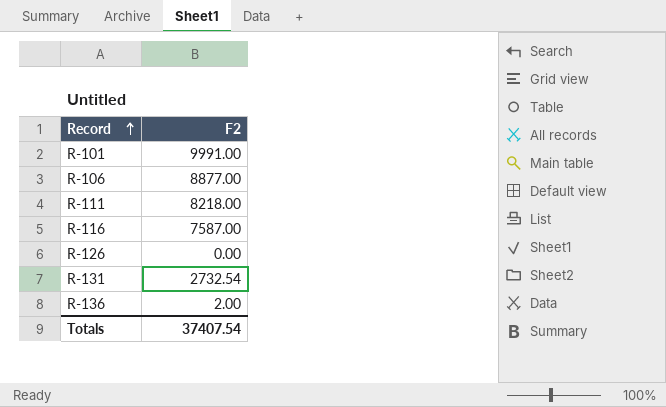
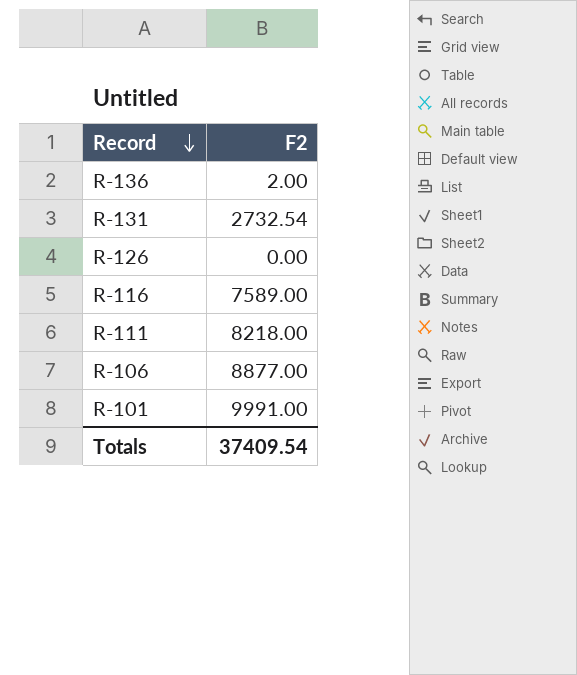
row order: Record ascending -> Record descending
R-116 | F2: 7587.00 -> 7589.00
Totals | F2: 37407.54 -> 37409.54

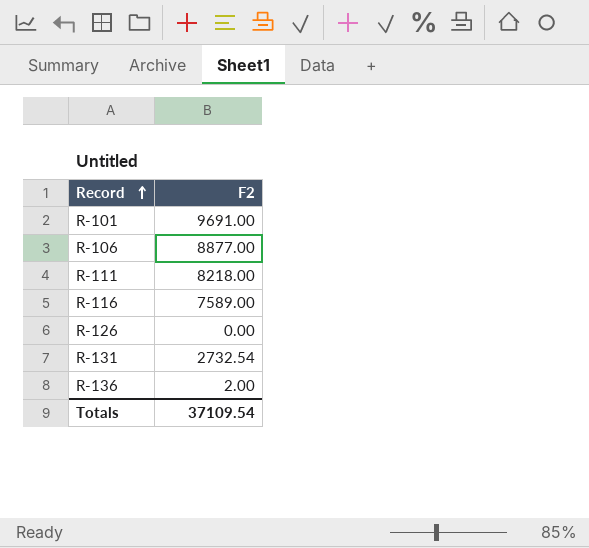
row order: Record descending -> Record ascending
R-101 | F2: 9991.00 -> 9691.00
Totals | F2: 37409.54 -> 37109.54

